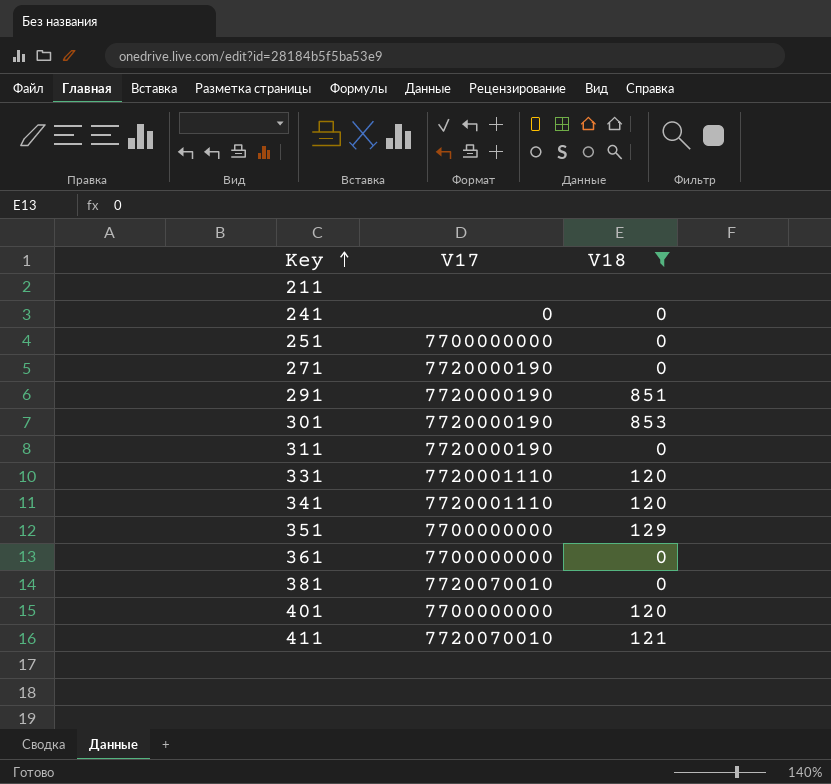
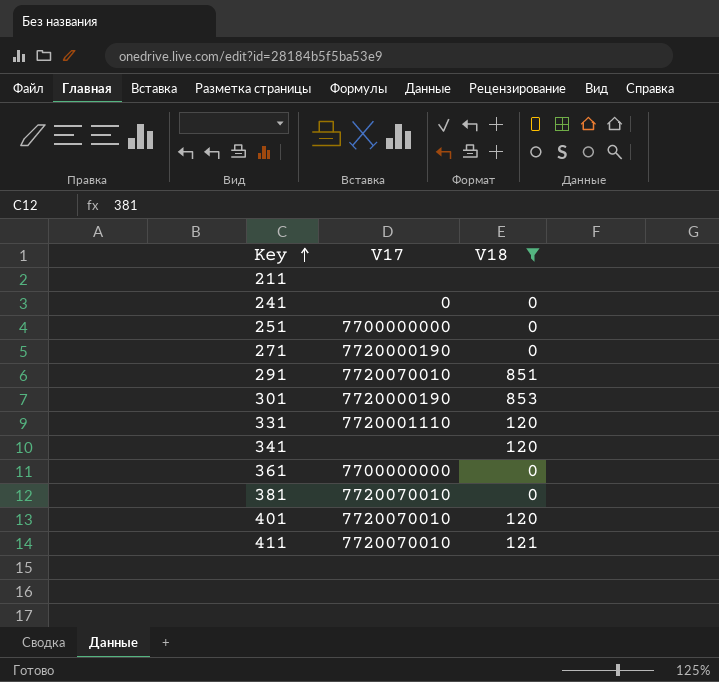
row 311: 7720000190 | 0 -> none
row 351: 7700000000 | 129 -> none
291 | V17: 7720000190 -> 7720070010
341 | V17: 7720001110 -> none
401 | V17: 7700000000 -> 7720070010

